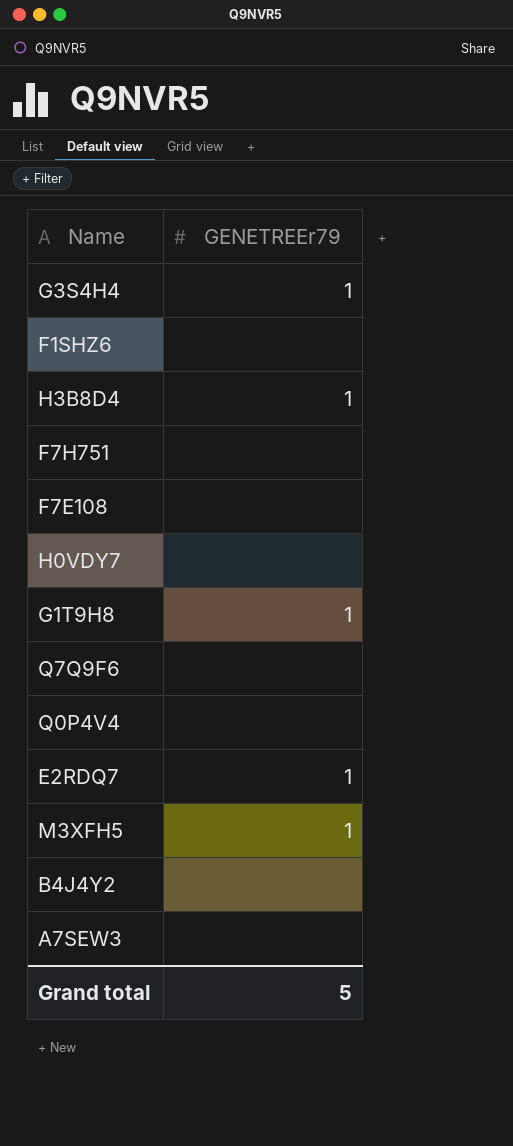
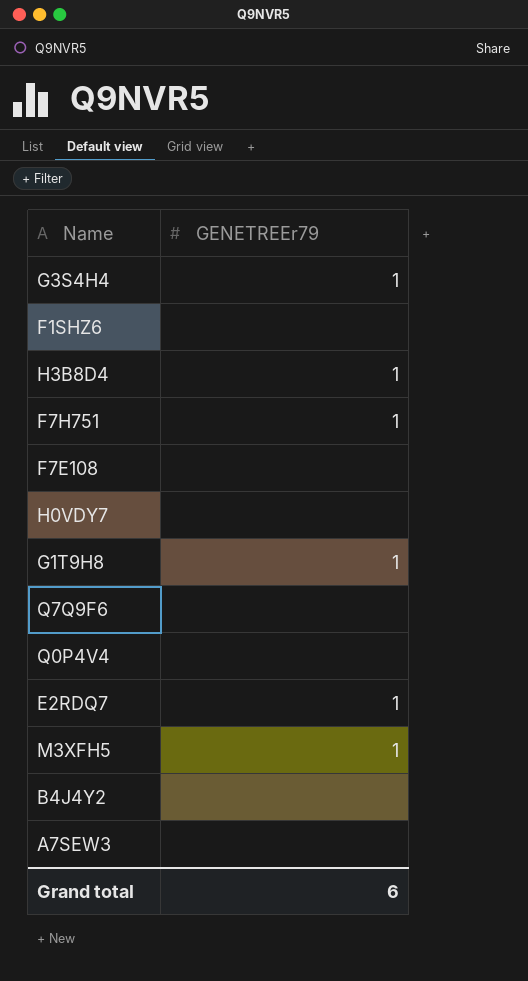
F7H751 | GENETREEr79: none -> 1
Grand total | GENETREEr79: 5 -> 6

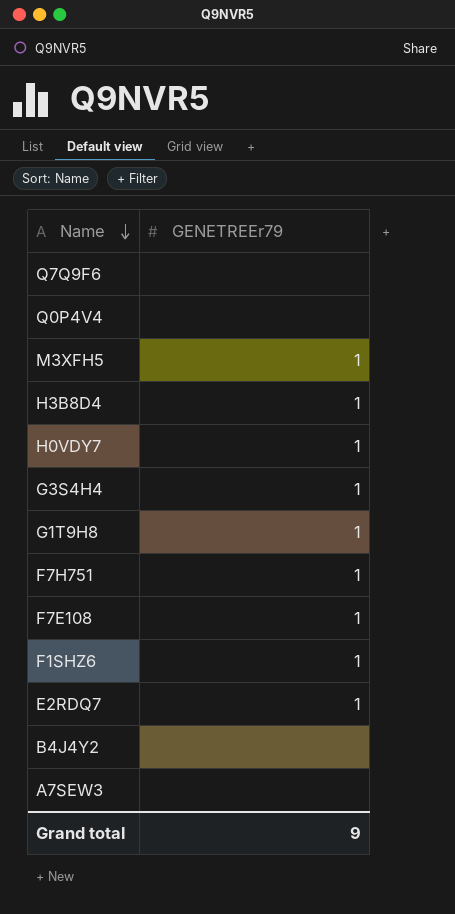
row order: none -> Name descending
H0VDY7 | GENETREEr79: none -> 1
F7E108 | GENETREEr79: none -> 1
F1SHZ6 | GENETREEr79: none -> 1
Grand total | GENETREEr79: 6 -> 9

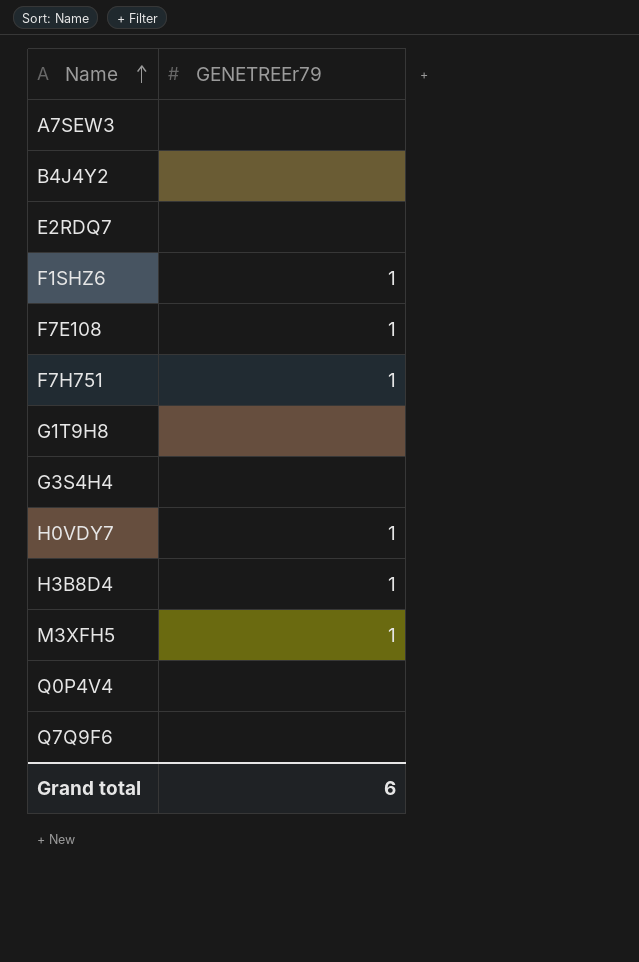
row order: Name descending -> Name ascending
E2RDQ7 | GENETREEr79: 1 -> none
G1T9H8 | GENETREEr79: 1 -> none
G3S4H4 | GENETREEr79: 1 -> none
Grand total | GENETREEr79: 9 -> 6

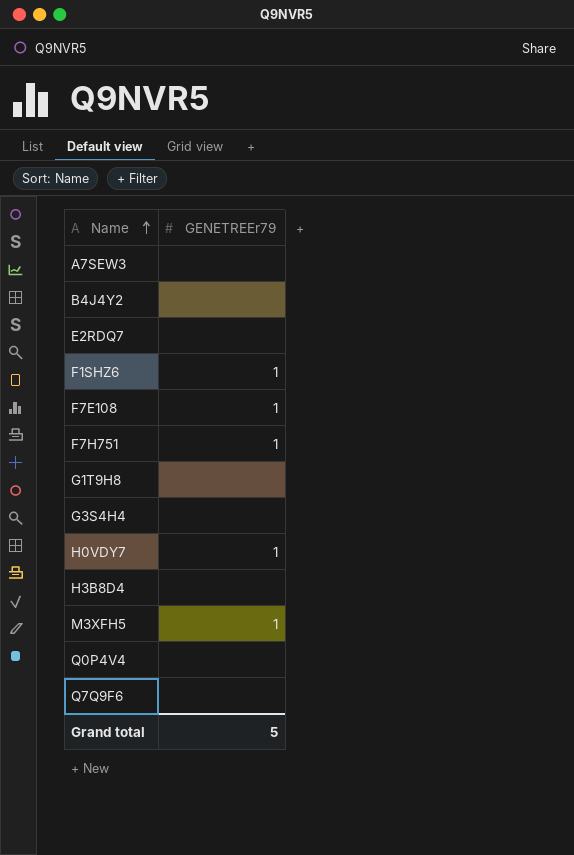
H3B8D4 | GENETREEr79: 1 -> none
Grand total | GENETREEr79: 6 -> 5

